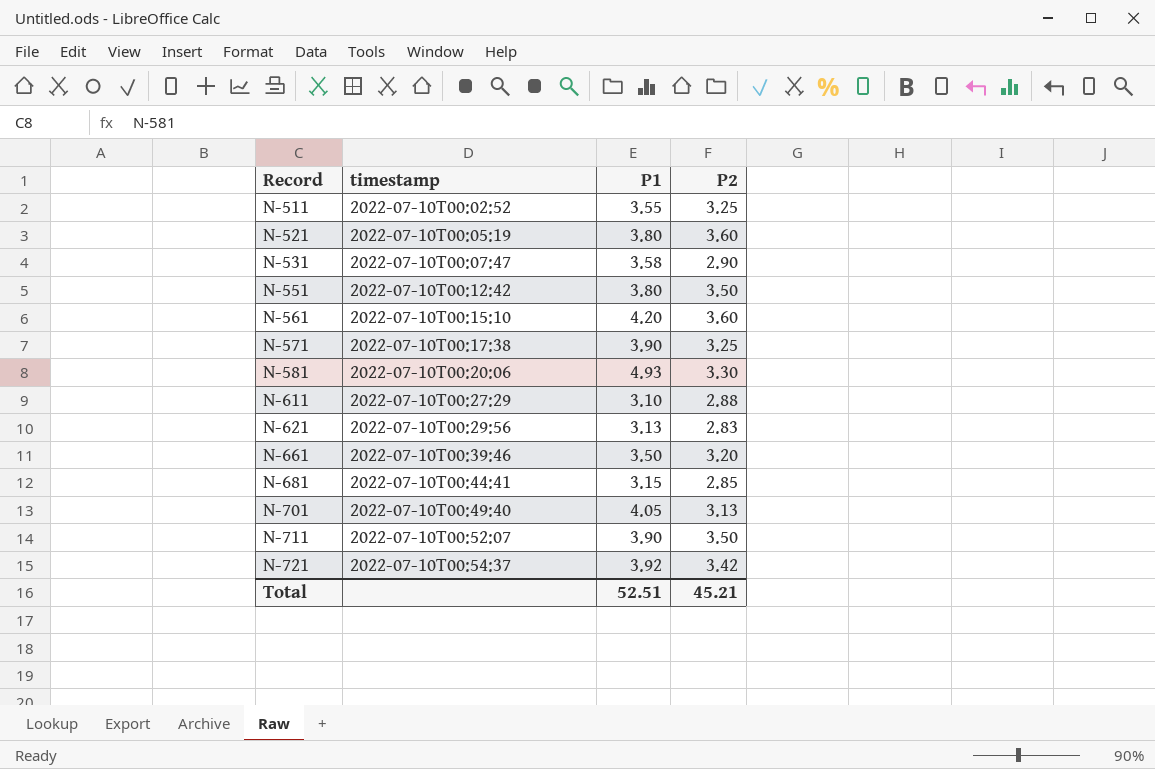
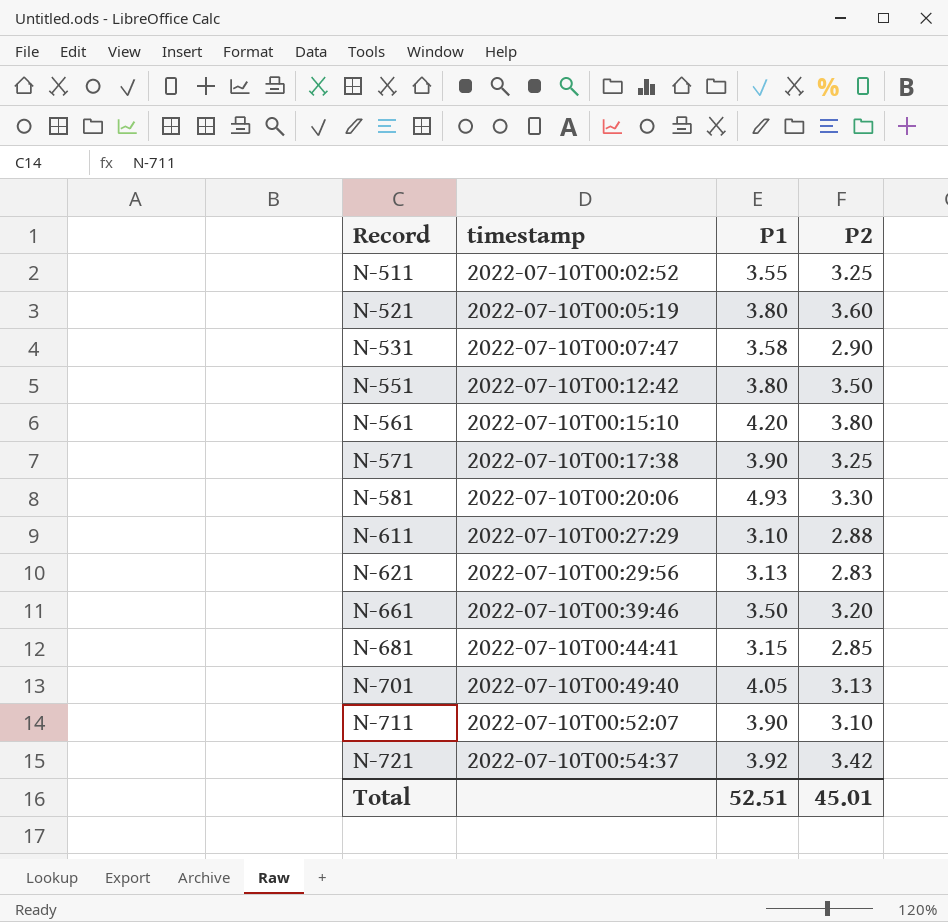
N-561 | P2: 3.60 -> 3.80
N-711 | P2: 3.50 -> 3.10
Total | P2: 45.21 -> 45.01

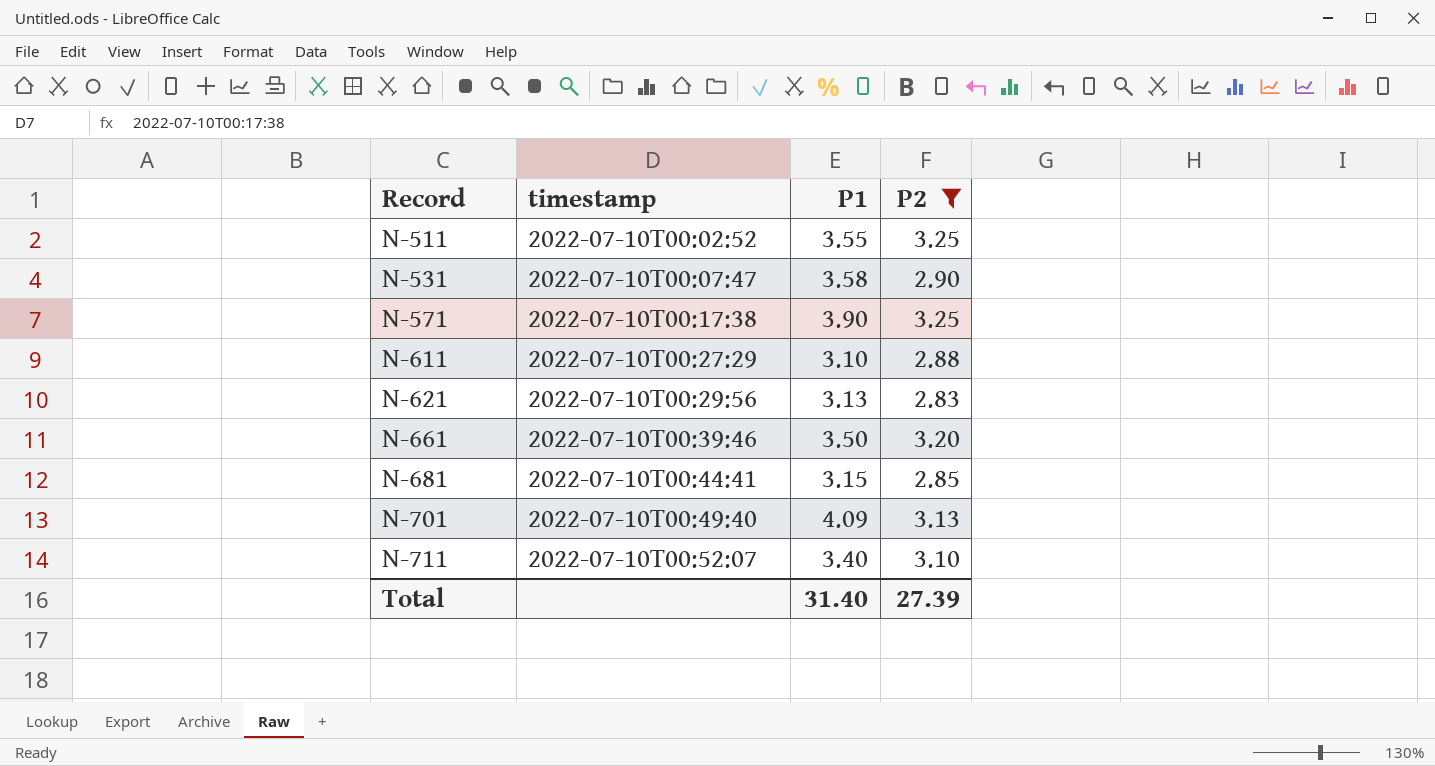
filter: none -> P2 <= 3.25
N-701 | P1: 4.05 -> 4.09
N-711 | P1: 3.90 -> 3.40
Total | P1: 52.51 -> 31.40
Total | P2: 45.01 -> 27.39

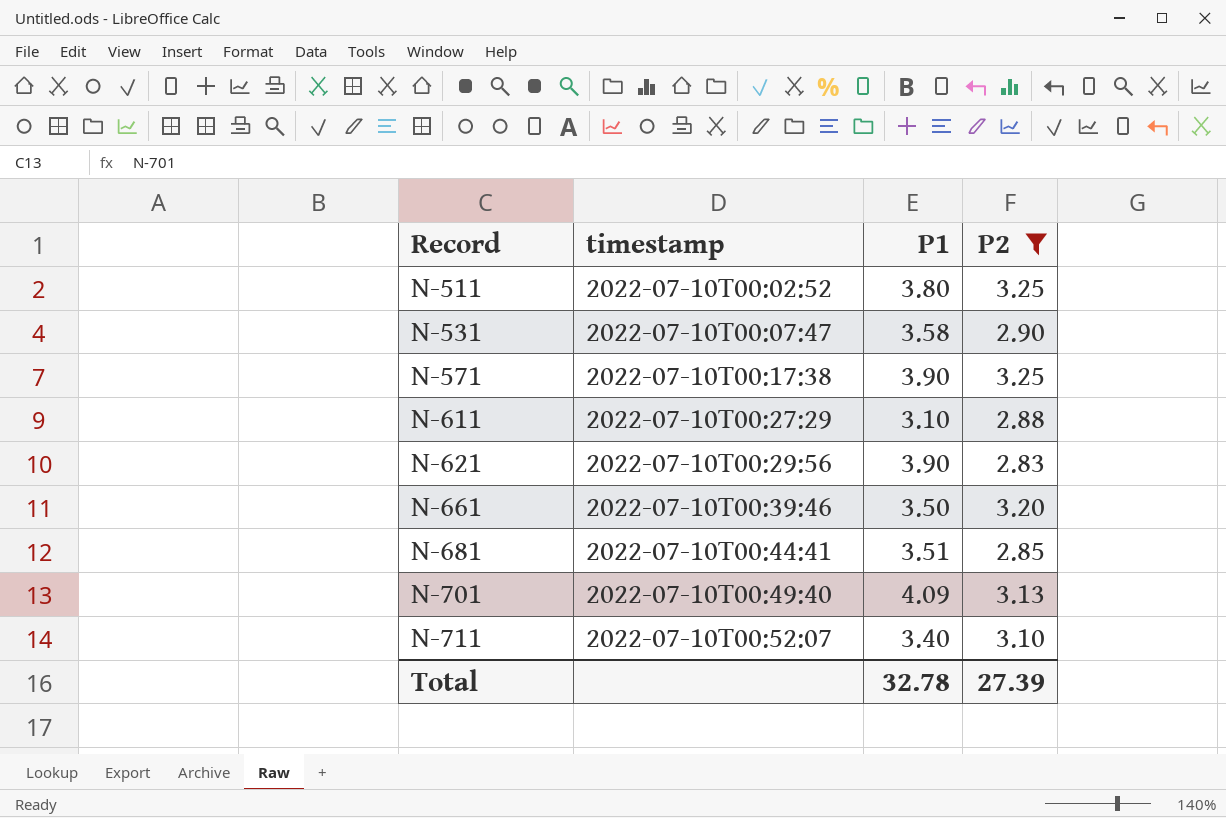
N-511 | P1: 3.55 -> 3.80
N-621 | P1: 3.13 -> 3.90
N-681 | P1: 3.15 -> 3.51
Total | P1: 31.40 -> 32.78

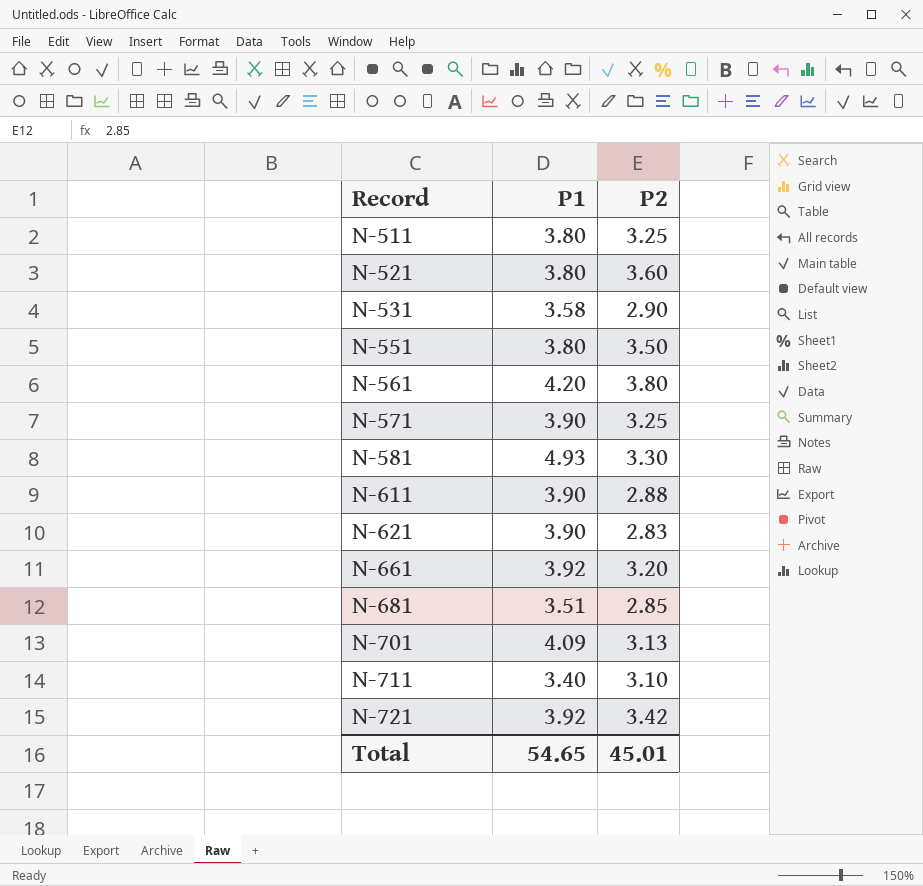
filter: P2 <= 3.25 -> none
column timestamp | position: 2 -> none
N-611 | P1: 3.10 -> 3.90
N-661 | P1: 3.50 -> 3.92
Total | P1: 32.78 -> 54.65
Total | P2: 27.39 -> 45.01

